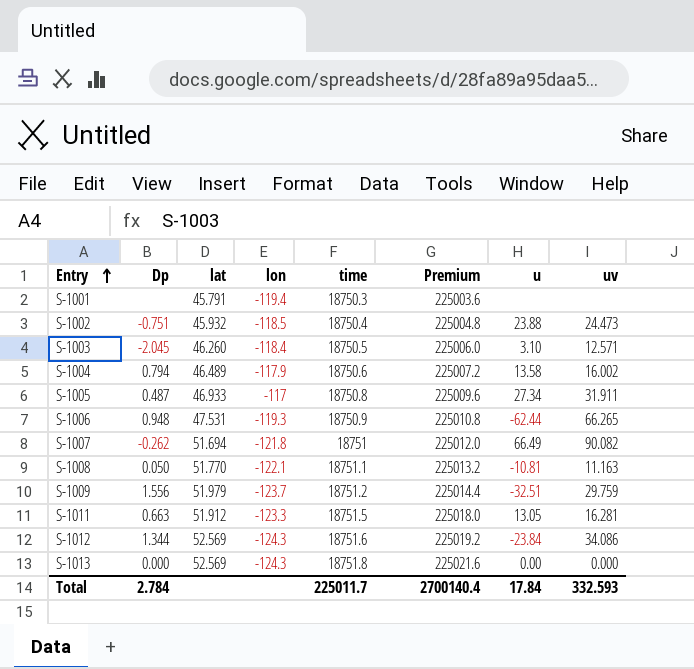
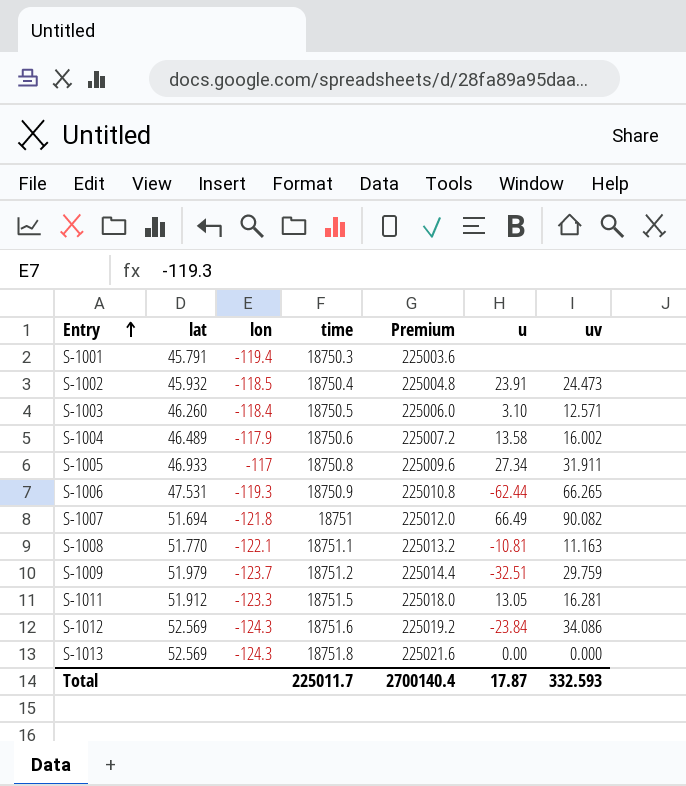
column Dp | position: 2 -> none
S-1002 | u: 23.88 -> 23.91
Total | u: 17.84 -> 17.87

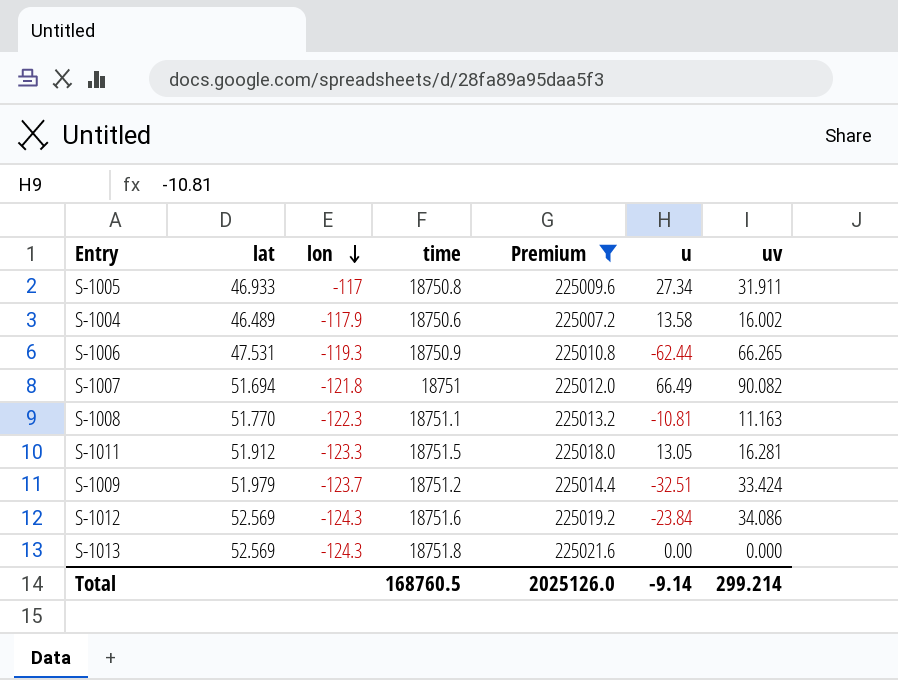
filter: none -> Premium >= 225007.2
row order: Entry ascending -> lon descending
S-1008 | lon: -122.1 -> -122.3
S-1009 | uv: 29.759 -> 33.424
Total | time: 225011.7 -> 168760.5
Total | Premium: 2700140.4 -> 2025126.0
Total | u: 17.87 -> -9.14
Total | uv: 332.593 -> 299.214

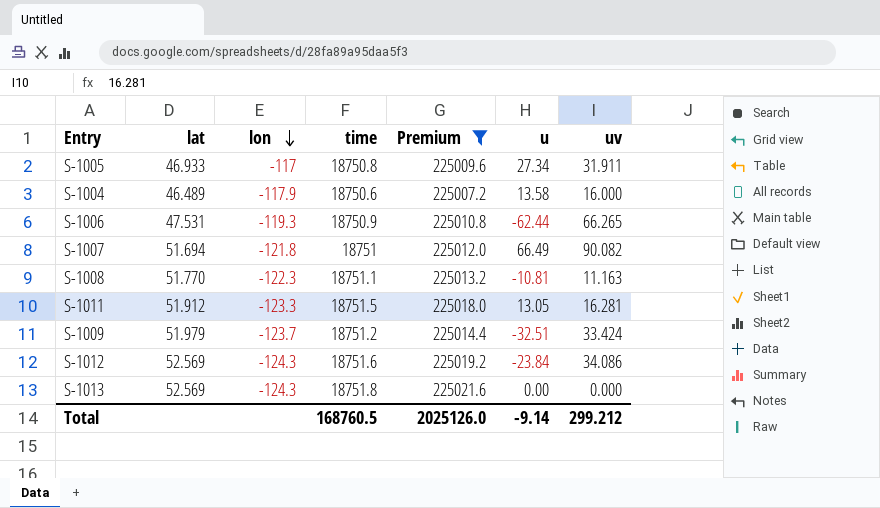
S-1004 | uv: 16.002 -> 16.000
Total | uv: 299.214 -> 299.212

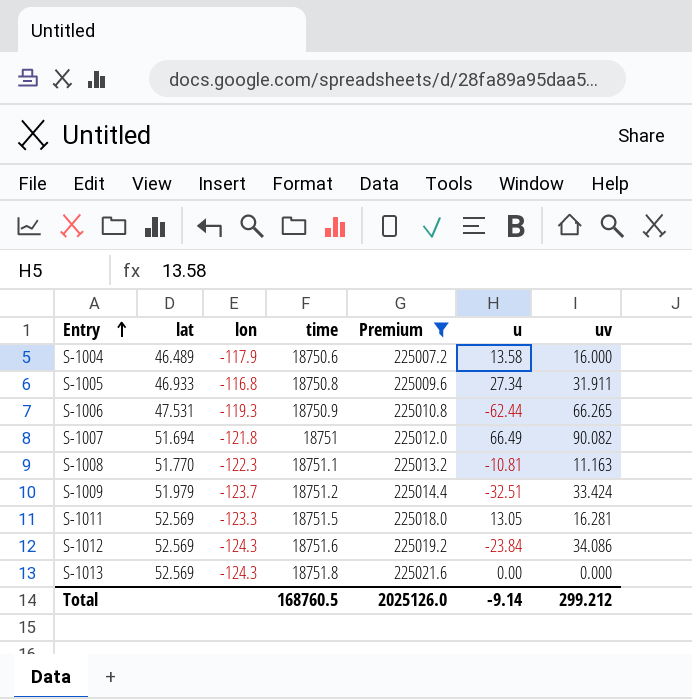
row order: lon descending -> Entry ascending
S-1005 | lon: -117 -> -116.8
S-1011 | lat: 51.912 -> 52.569

